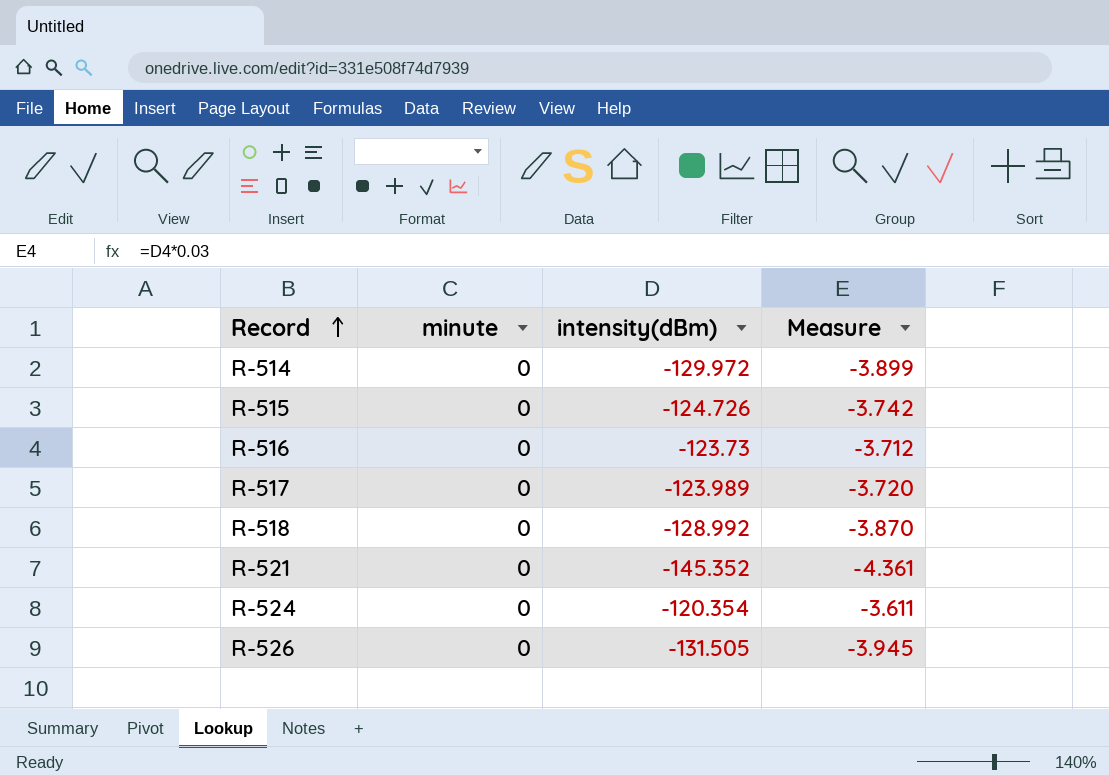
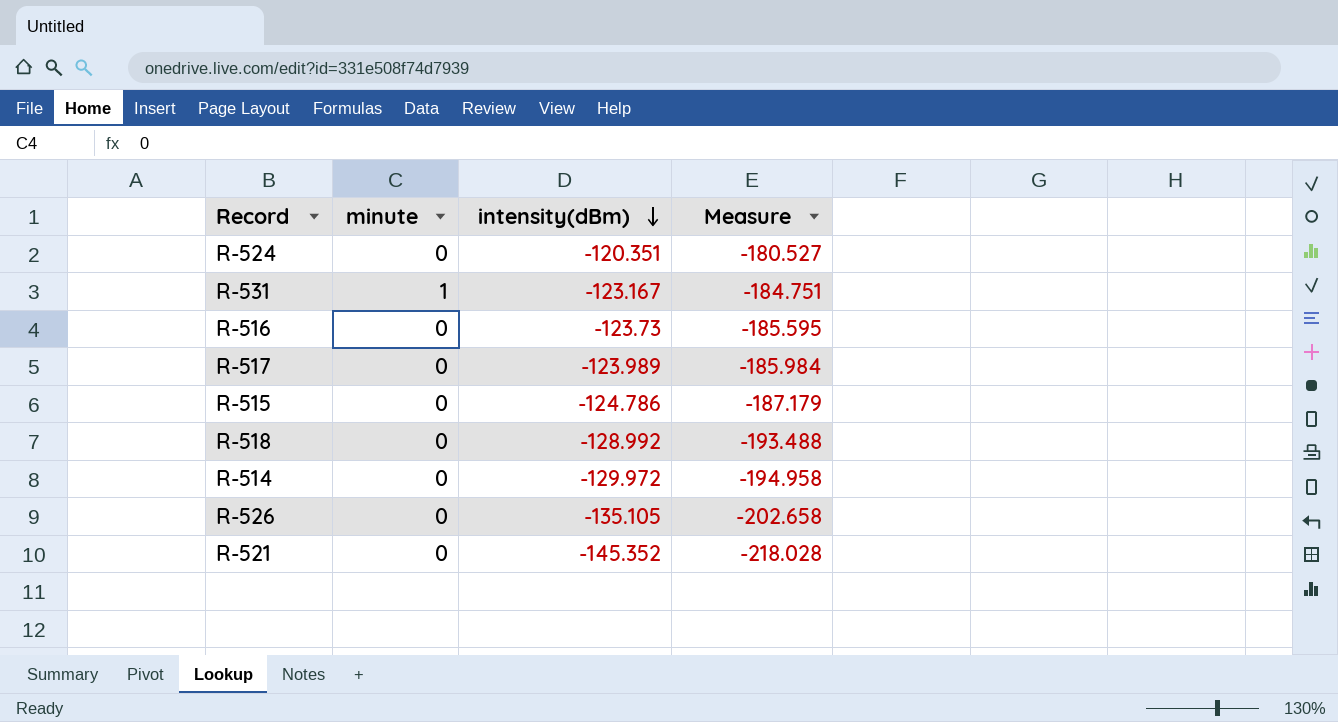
row order: Record ascending -> intensity(dBm) descending
column Measure | formula: [intensity(dBm)] * 0.03 -> [intensity(dBm)] * 1.5
R-524 | intensity(dBm): -120.354 -> -120.351
row R-531: none -> 1 | -123.167 | -184.751
R-515 | intensity(dBm): -124.726 -> -124.786
R-526 | intensity(dBm): -131.505 -> -135.105

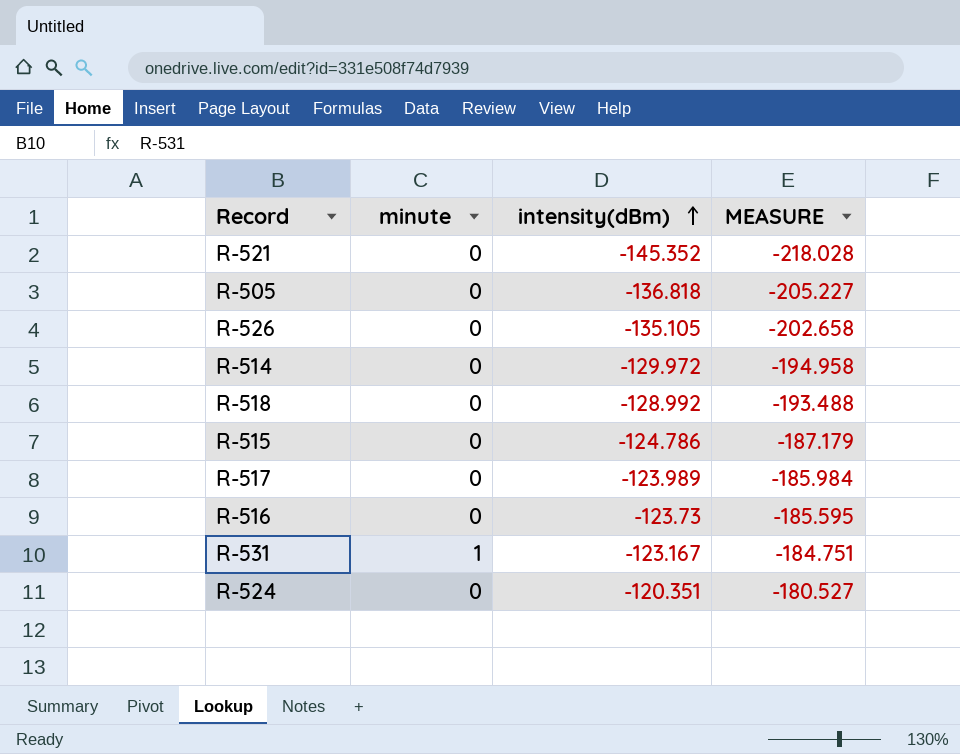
row order: intensity(dBm) descending -> intensity(dBm) ascending
column name: Measure -> MEASURE
row R-505: none -> 0 | -136.818 | -205.227

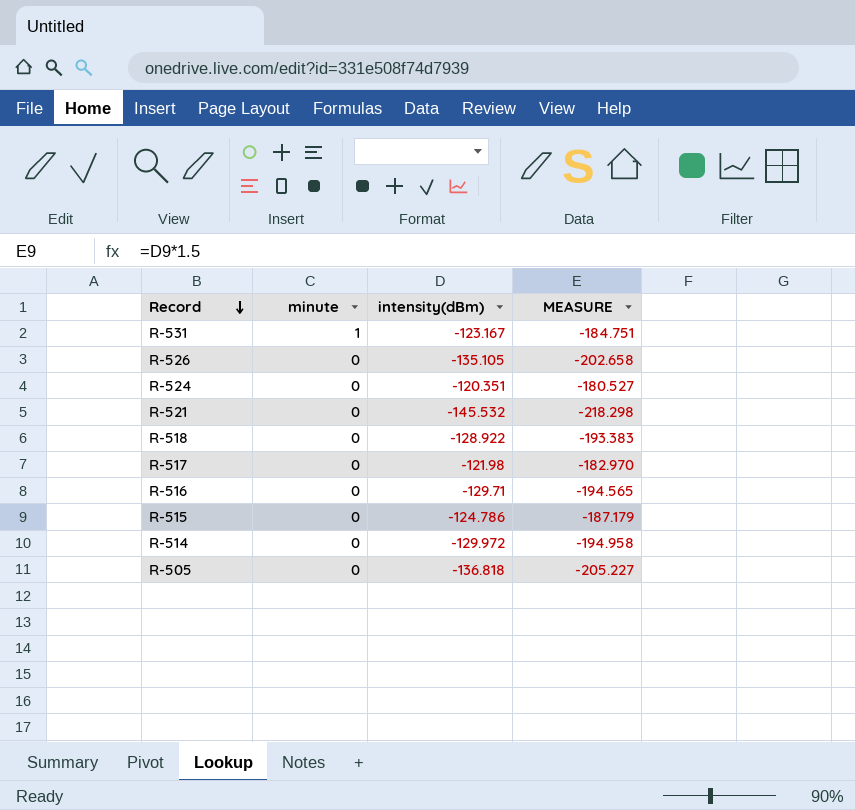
row order: intensity(dBm) ascending -> Record descending
R-521 | intensity(dBm): -145.352 -> -145.532
R-521 | MEASURE: -218.028 -> -218.298
R-518 | intensity(dBm): -128.992 -> -128.922
R-518 | MEASURE: -193.488 -> -193.383
R-517 | intensity(dBm): -123.989 -> -121.98
R-517 | MEASURE: -185.984 -> -182.970
R-516 | intensity(dBm): -123.73 -> -129.71
R-516 | MEASURE: -185.595 -> -194.565

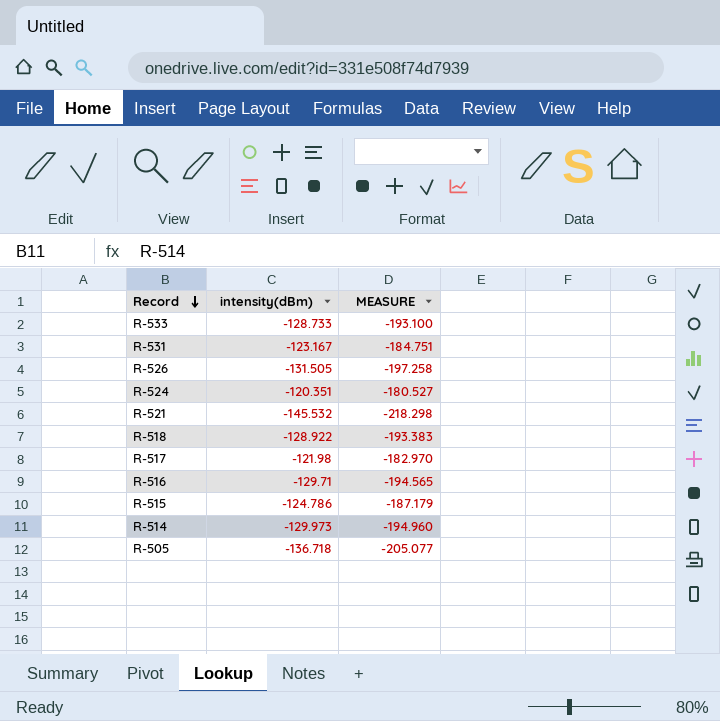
column minute | position: 2 -> none
row R-533: none -> -128.733 | -193.100
R-526 | intensity(dBm): -135.105 -> -131.505
R-526 | MEASURE: -202.658 -> -197.258
R-514 | intensity(dBm): -129.972 -> -129.973
R-514 | MEASURE: -194.958 -> -194.960
R-505 | intensity(dBm): -136.818 -> -136.718
R-505 | MEASURE: -205.227 -> -205.077

